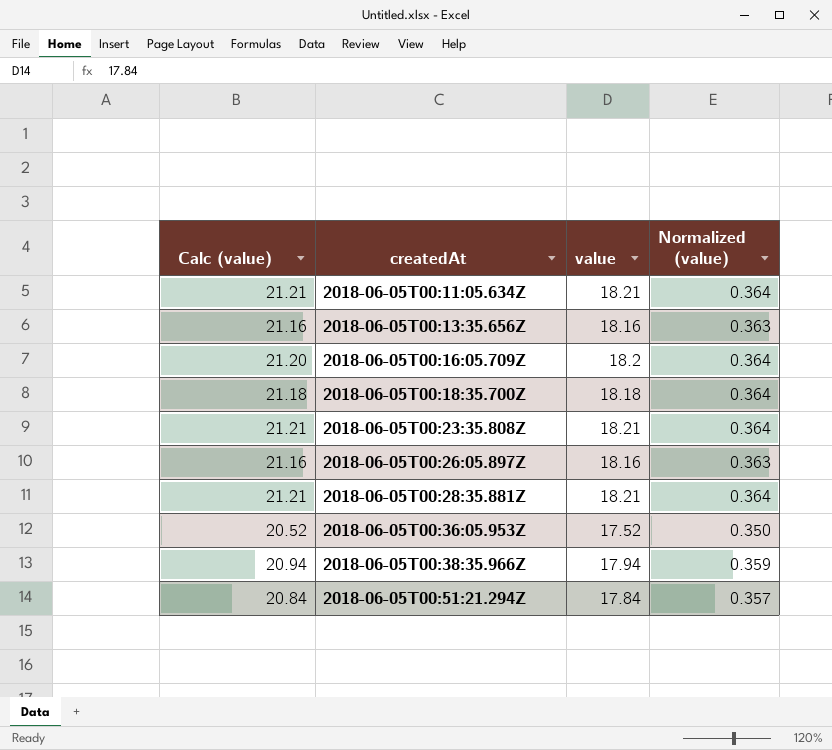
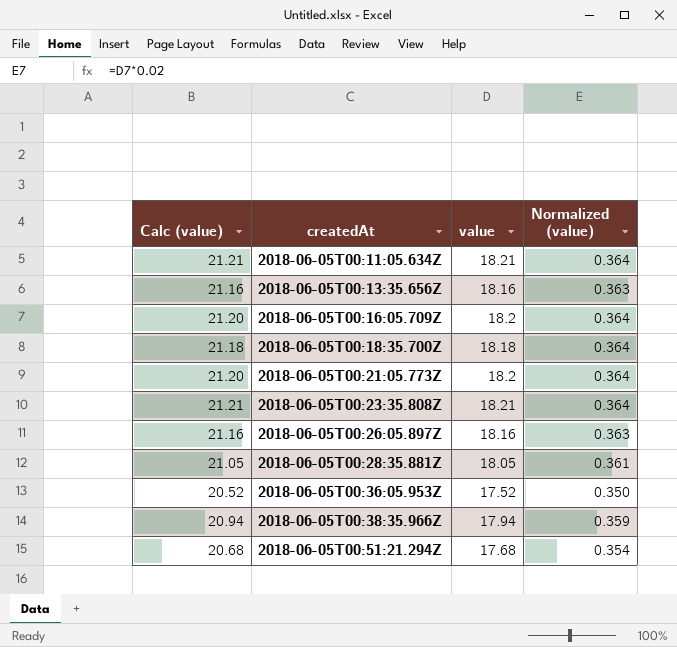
row 2018-06-05T00:21:05.773Z: none -> 21.20 | 18.2 | 0.364
2018-06-05T00:28:35.881Z | Calc (value): 21.21 -> 21.05
2018-06-05T00:28:35.881Z | value: 18.21 -> 18.05
2018-06-05T00:28:35.881Z | Normalized (value): 0.364 -> 0.361
2018-06-05T00:51:21.294Z | Calc (value): 20.84 -> 20.68
2018-06-05T00:51:21.294Z | value: 17.84 -> 17.68
2018-06-05T00:51:21.294Z | Normalized (value): 0.357 -> 0.354

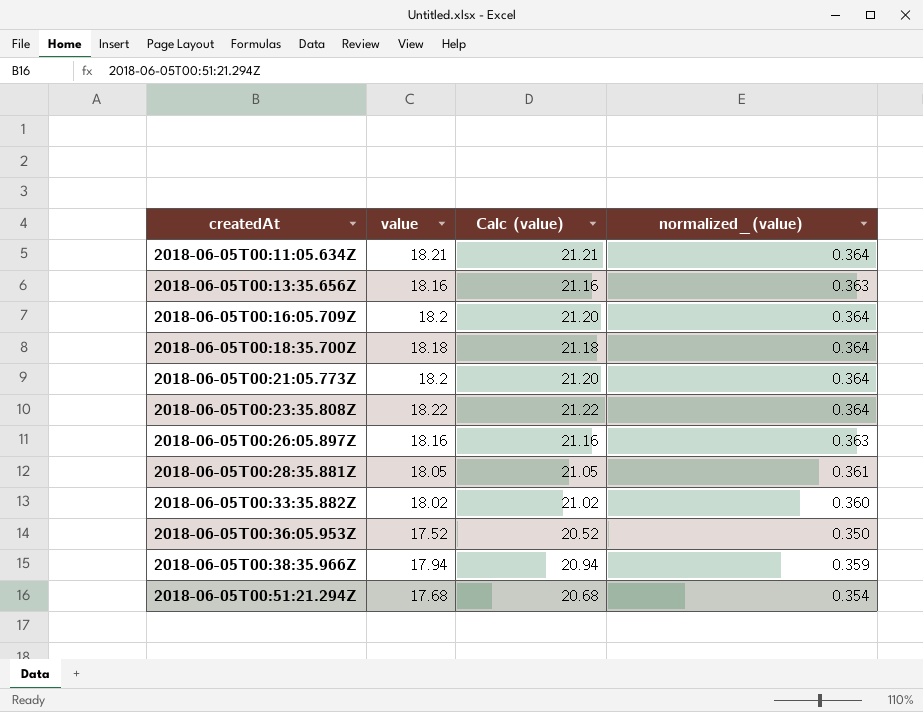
column Calc (value) | position: 1 -> 3
column name: Normalized (value) -> normalized_(value)
2018-06-05T00:23:35.808Z | value: 18.21 -> 18.22
2018-06-05T00:23:35.808Z | Calc (value): 21.21 -> 21.22
row 2018-06-05T00:33:35.882Z: none -> 18.02 | 21.02 | 0.360

